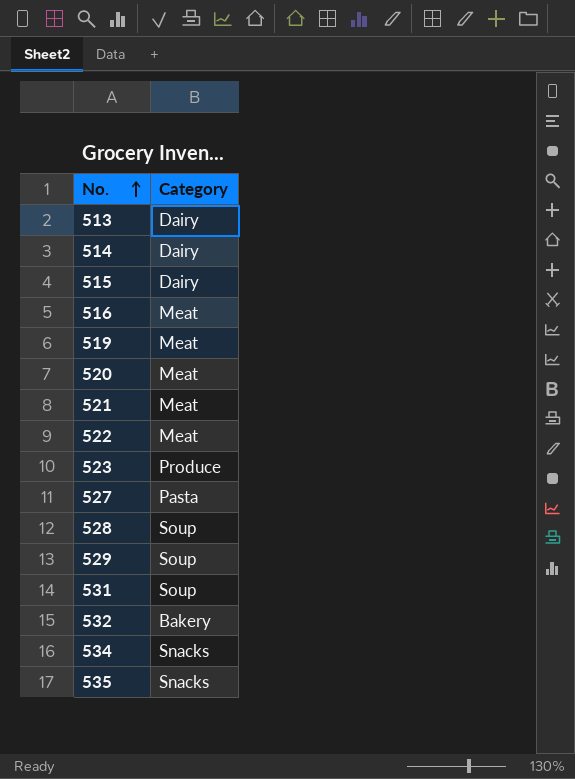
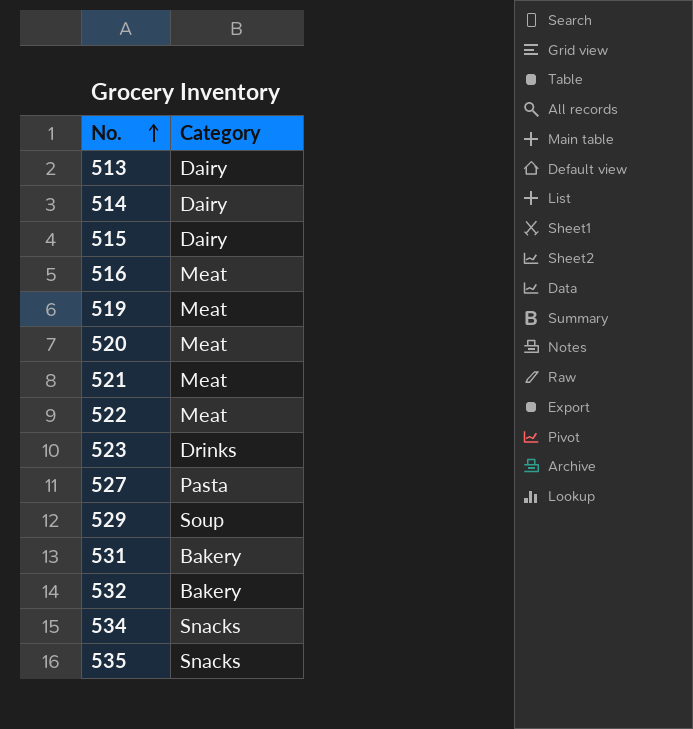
row 528: Soup -> none
523 | Category: Produce -> Drinks
531 | Category: Soup -> Bakery

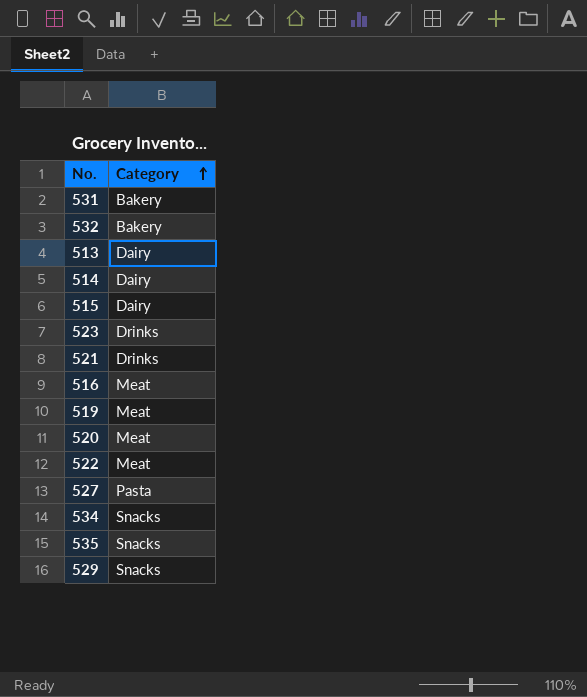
row order: No. ascending -> Category ascending
521 | Category: Meat -> Drinks
529 | Category: Soup -> Snacks

